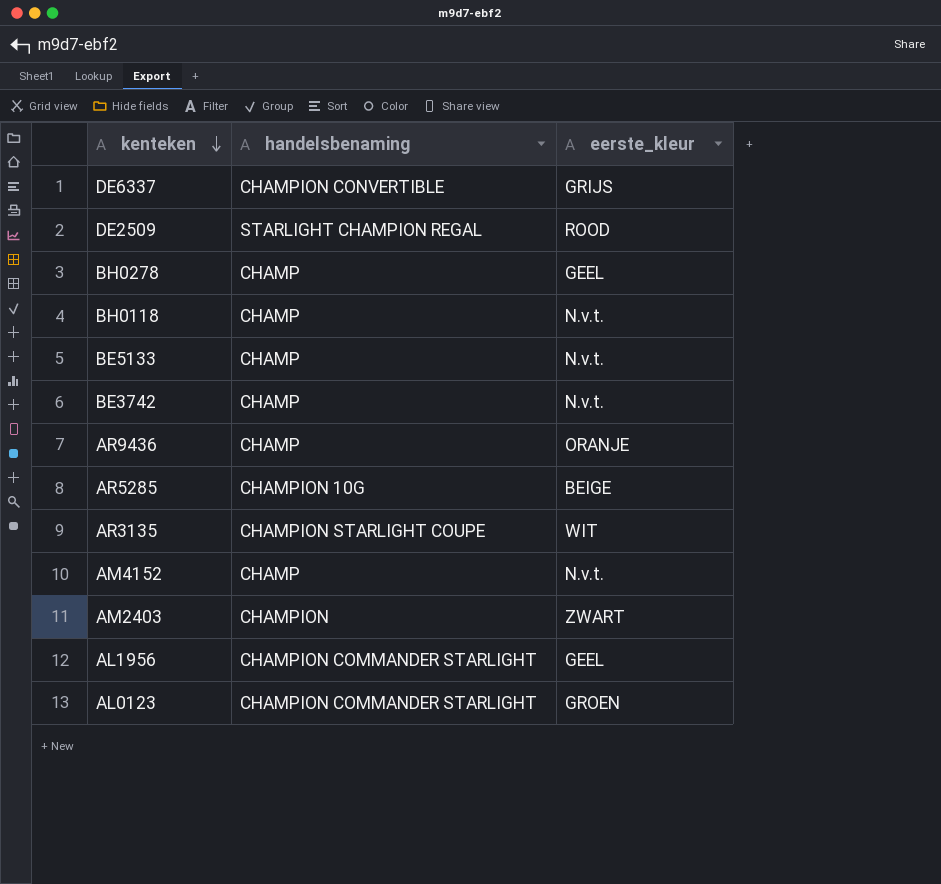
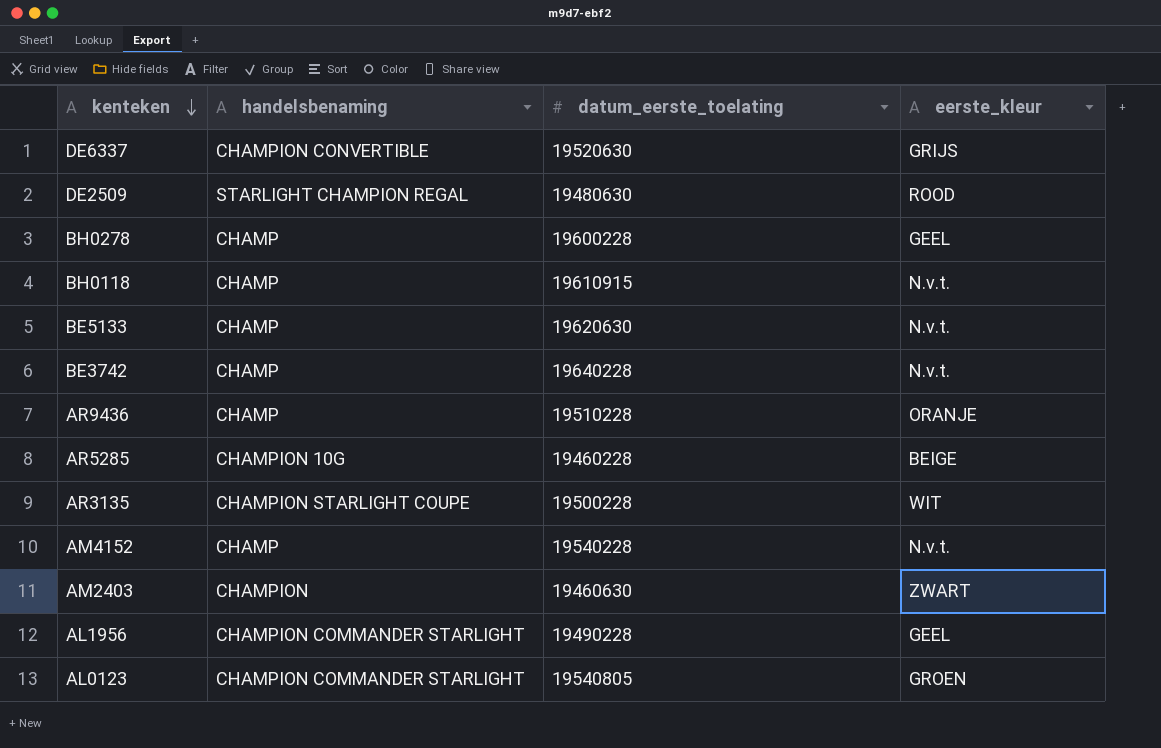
column datum_eerste_toelating | position: none -> 3

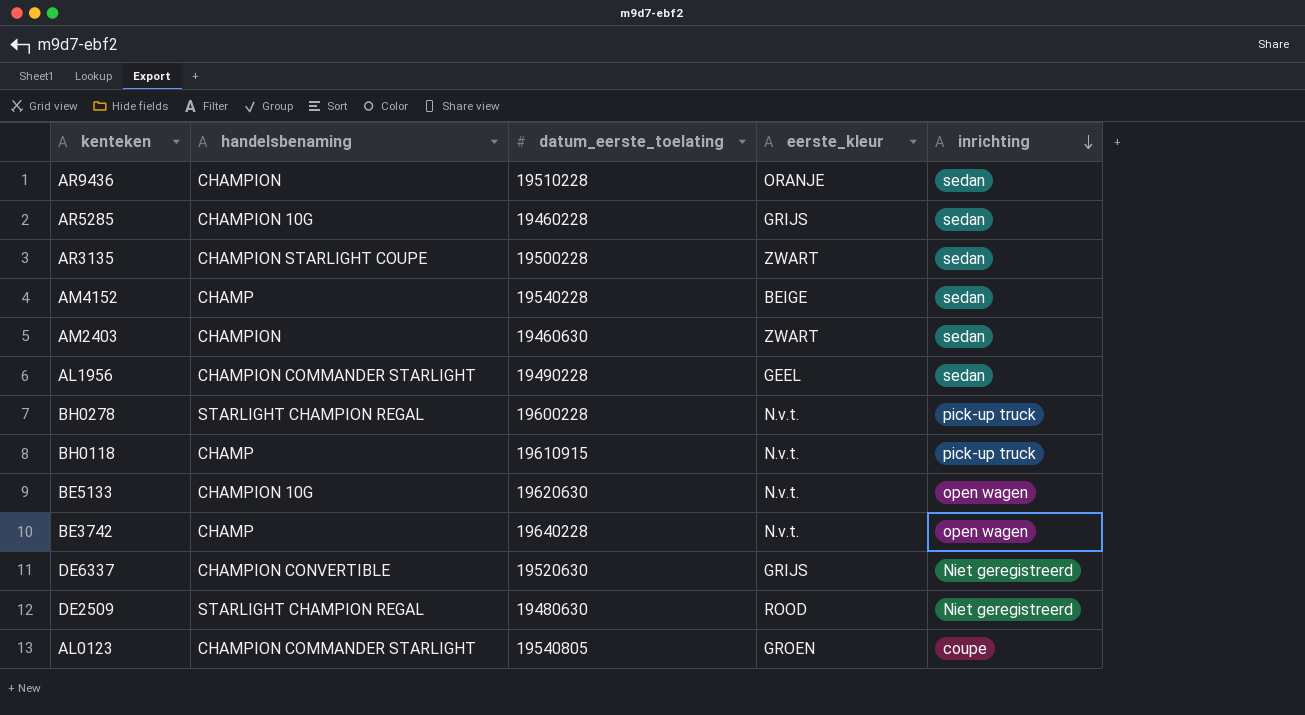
row order: kenteken descending -> inrichting descending
column inrichting | position: none -> 5
AR9436 | handelsbenaming: CHAMP -> CHAMPION
AR5285 | eerste_kleur: BEIGE -> GRIJS
AR3135 | eerste_kleur: WIT -> ZWART
AM4152 | eerste_kleur: N.v.t. -> BEIGE
BH0278 | handelsbenaming: CHAMP -> STARLIGHT CHAMPION REGAL
BH0278 | eerste_kleur: GEEL -> N.v.t.
BE5133 | handelsbenaming: CHAMP -> CHAMPION 10G

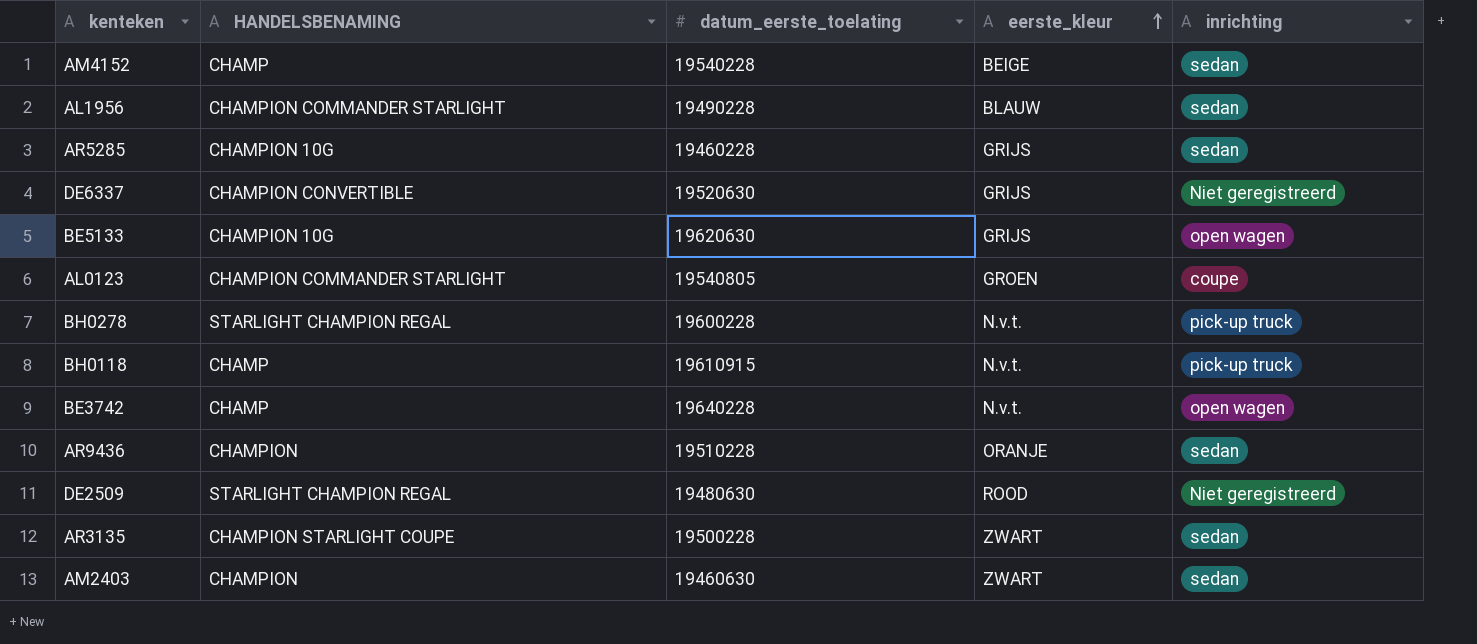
row order: inrichting descending -> eerste_kleur ascending
column name: handelsbenaming -> HANDELSBENAMING
AL1956 | eerste_kleur: GEEL -> BLAUW
BE5133 | eerste_kleur: N.v.t. -> GRIJS

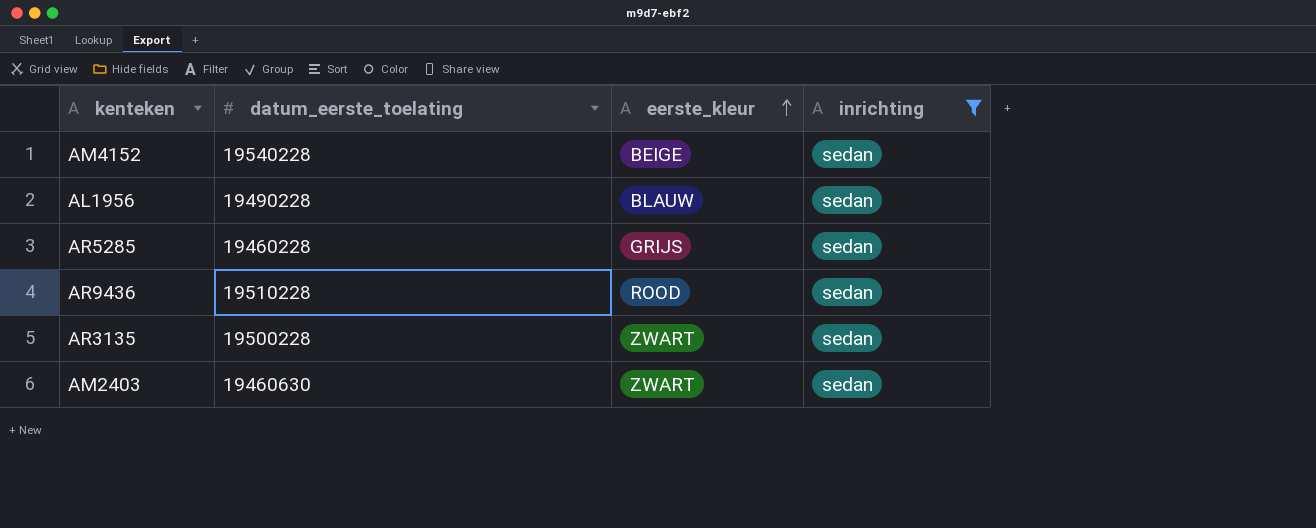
filter: none -> inrichting = sedan
column HANDELSBENAMING | position: 2 -> none
AR9436 | eerste_kleur: ORANJE -> ROOD

